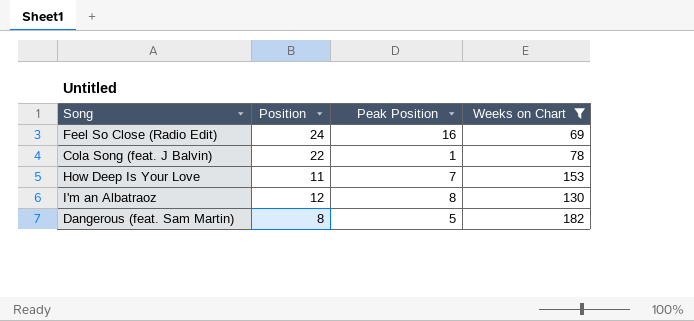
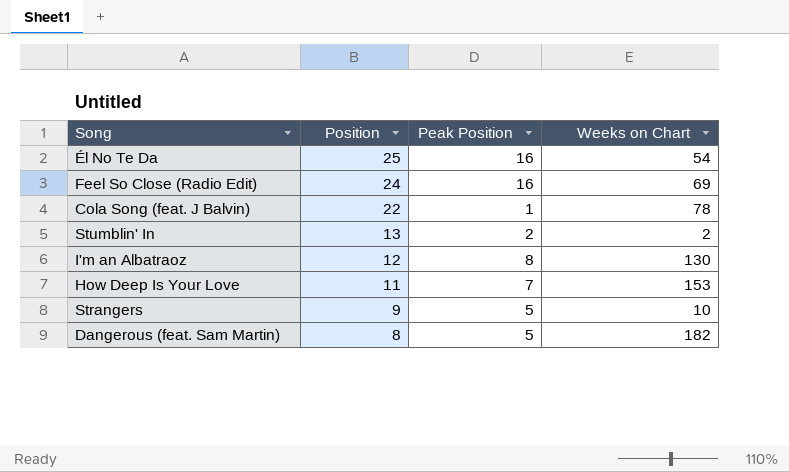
filter: Weeks on Chart >= 69 -> none
row order: none -> Position descending

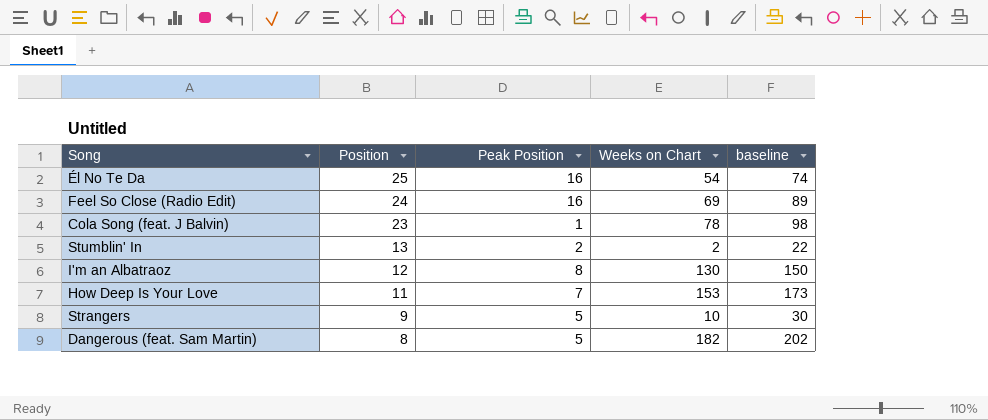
column baseline | formula: none -> [Weeks on Chart] + 20
Cola Song (feat. J Balvin) | Position: 22 -> 23

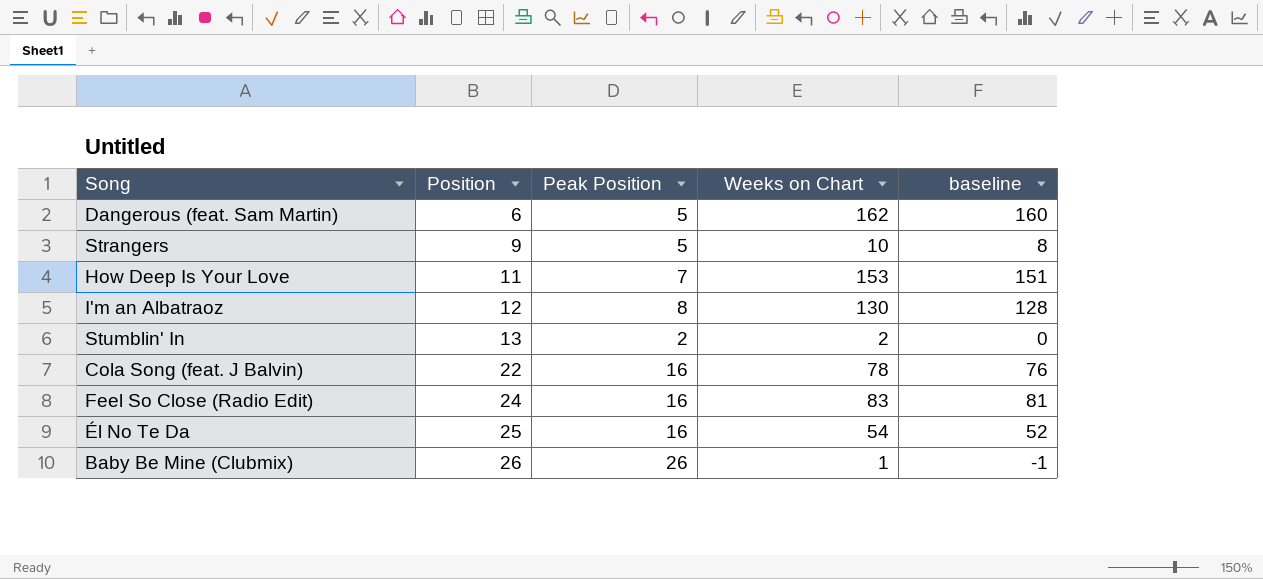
row order: Position descending -> Position ascending
column baseline | formula: [Weeks on Chart] + 20 -> [Weeks on Chart] - 2
Dangerous (feat. Sam Martin) | Position: 8 -> 6
Dangerous (feat. Sam Martin) | Weeks on Chart: 182 -> 162
Cola Song (feat. J Balvin) | Position: 23 -> 22
Cola Song (feat. J Balvin) | Peak Position: 1 -> 16
Feel So Close (Radio Edit) | Weeks on Chart: 69 -> 83
row Baby Be Mine (Clubmix): none -> 26 | 26 | 1 | -1

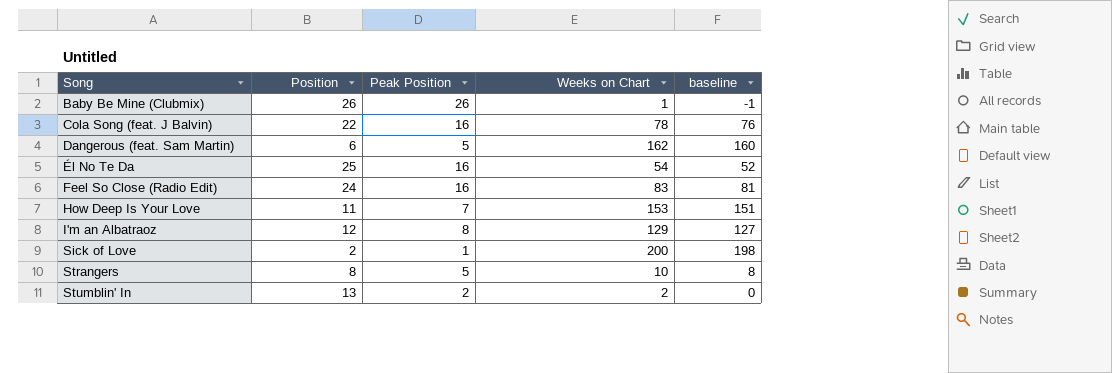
row order: Position ascending -> Song ascending
I'm an Albatraoz | Weeks on Chart: 130 -> 129
I'm an Albatraoz | baseline: 128 -> 127
row Sick of Love: none -> 2 | 1 | 200 | 198
Strangers | Position: 9 -> 8

